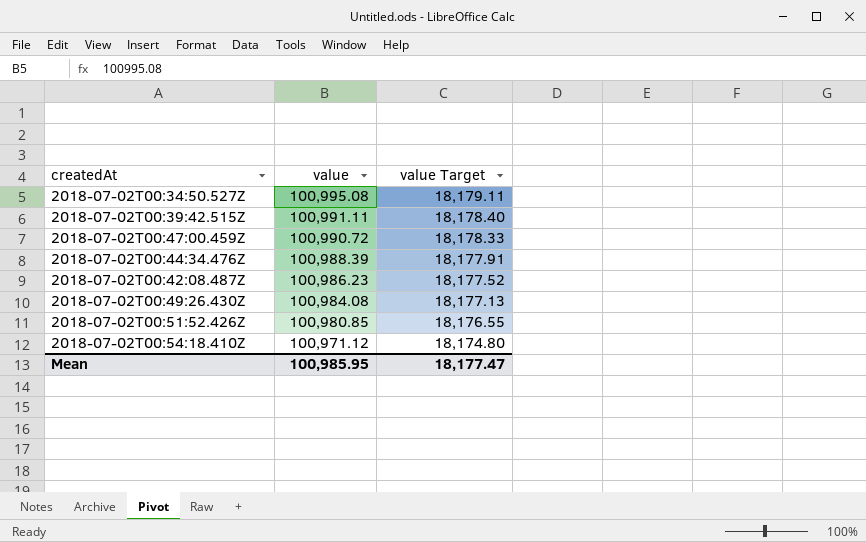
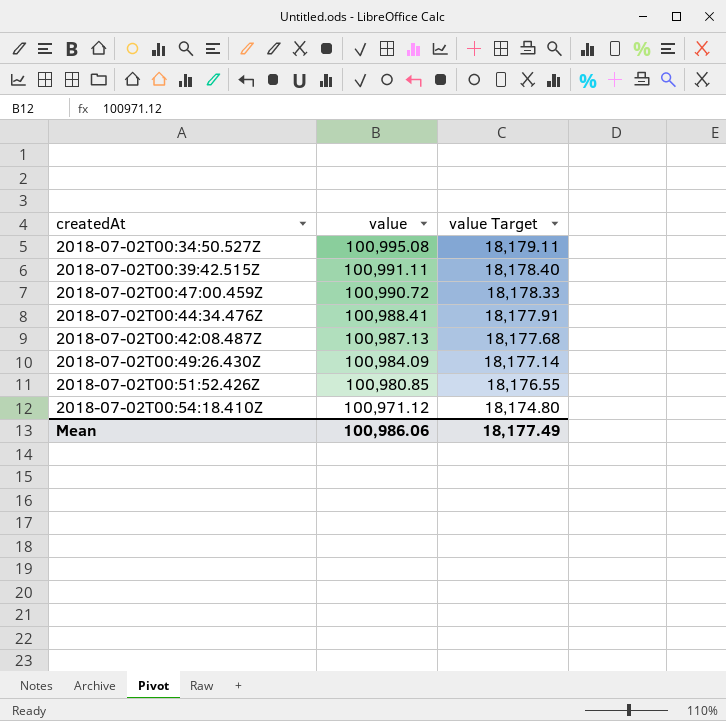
2018-07-02T00:44:34.476Z | value: 100,988.39 -> 100,988.41
2018-07-02T00:42:08.487Z | value: 100,986.23 -> 100,987.13
2018-07-02T00:42:08.487Z | value Target: 18,177.52 -> 18,177.68
2018-07-02T00:49:26.430Z | value: 100,984.08 -> 100,984.09
2018-07-02T00:49:26.430Z | value Target: 18,177.13 -> 18,177.14
Mean | value: 100,985.95 -> 100,986.06
Mean | value Target: 18,177.47 -> 18,177.49

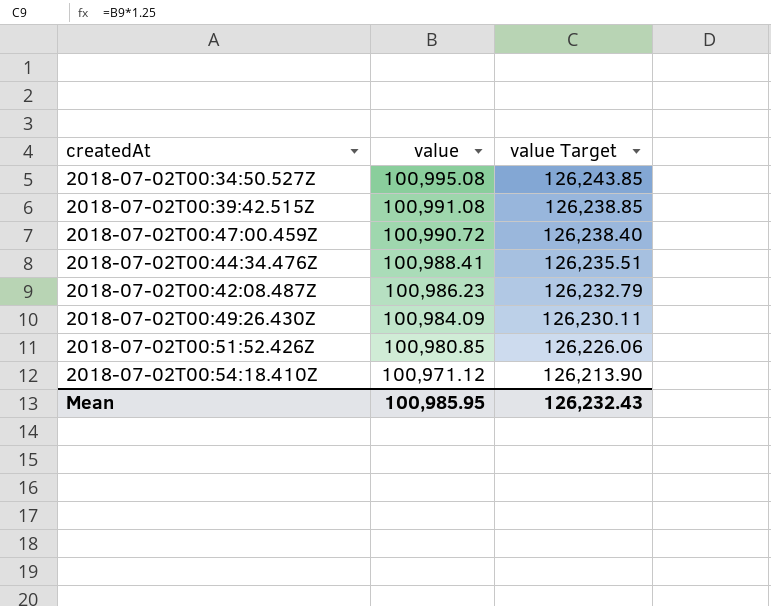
column value Target | formula: [value] * 0.18 -> [value] * 1.25
2018-07-02T00:39:42.515Z | value: 100,991.11 -> 100,991.08
2018-07-02T00:42:08.487Z | value: 100,987.13 -> 100,986.23
Mean | value: 100,986.06 -> 100,985.95
Mean | value Target: 18,177.49 -> 126,232.43

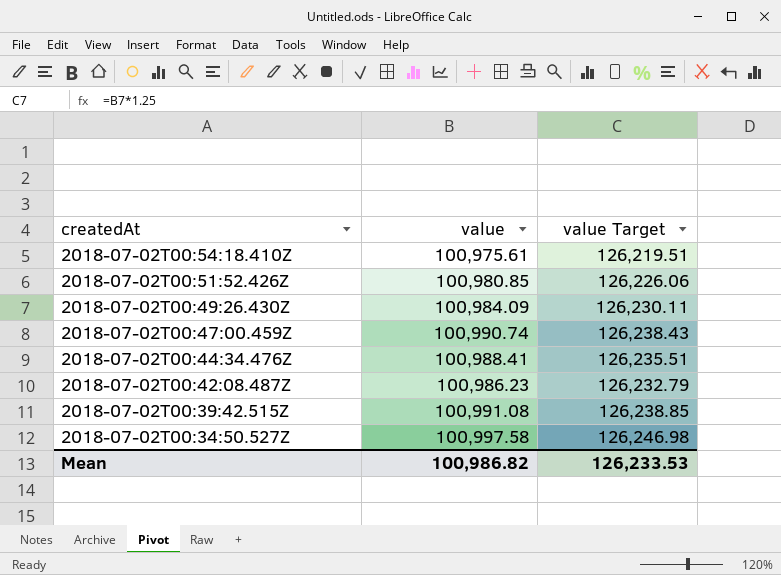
row order: value descending -> createdAt descending
2018-07-02T00:54:18.410Z | value: 100,971.12 -> 100,975.61
2018-07-02T00:54:18.410Z | value Target: 126,213.90 -> 126,219.51
2018-07-02T00:47:00.459Z | value: 100,990.72 -> 100,990.74
2018-07-02T00:47:00.459Z | value Target: 126,238.40 -> 126,238.43
2018-07-02T00:34:50.527Z | value: 100,995.08 -> 100,997.58
2018-07-02T00:34:50.527Z | value Target: 126,243.85 -> 126,246.98
Mean | value: 100,985.95 -> 100,986.82
Mean | value Target: 126,232.43 -> 126,233.53

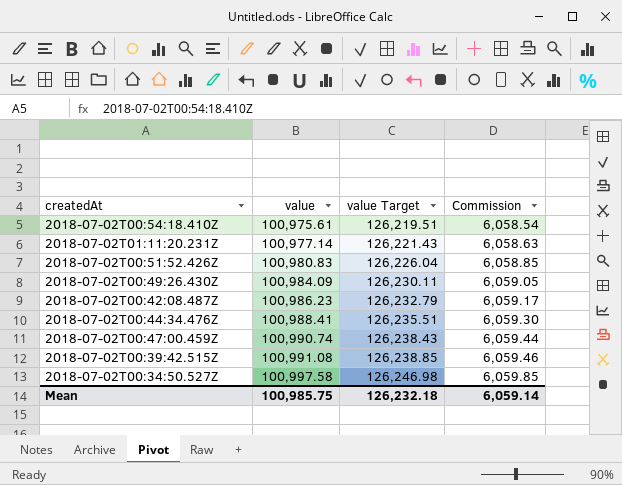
row order: createdAt descending -> value ascending
column Commission | formula: none -> [value] * 0.06
row 2018-07-02T01:11:20.231Z: none -> 100,977.14 | 126,221.43 | 6,058.63
2018-07-02T00:51:52.426Z | value: 100,980.85 -> 100,980.83
2018-07-02T00:51:52.426Z | value Target: 126,226.06 -> 126,226.04
Mean | value: 100,986.82 -> 100,985.75
Mean | value Target: 126,233.53 -> 126,232.18

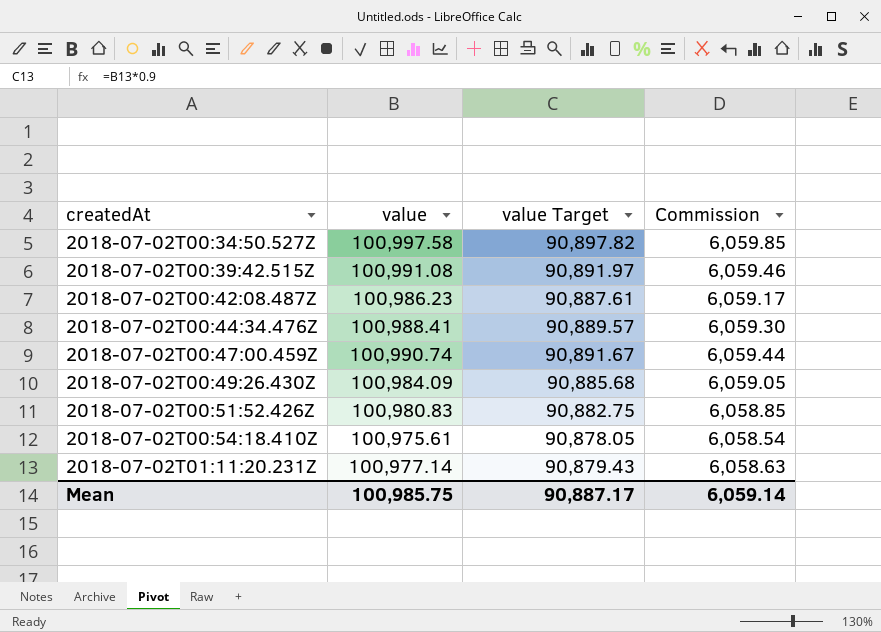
row order: value ascending -> createdAt ascending
column value Target | formula: [value] * 1.25 -> [value] * 0.9
Mean | value Target: 126,232.18 -> 90,887.17

